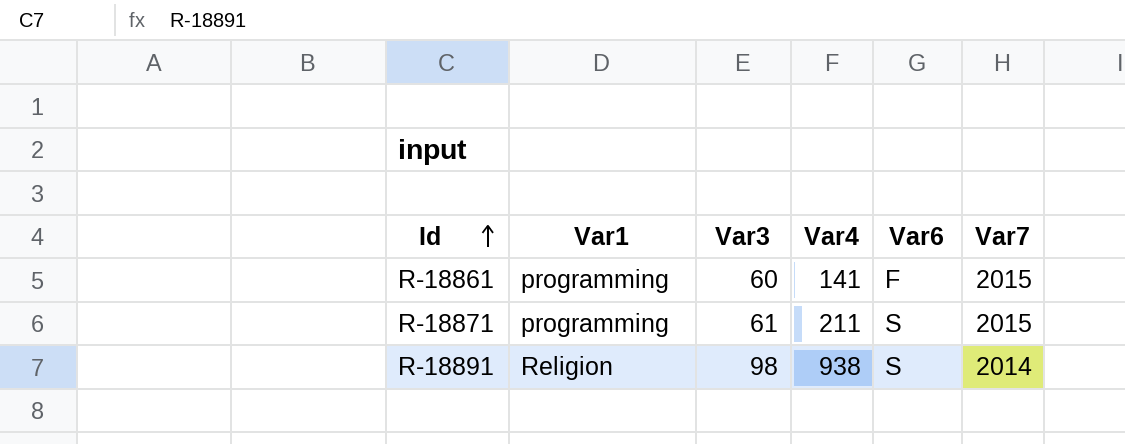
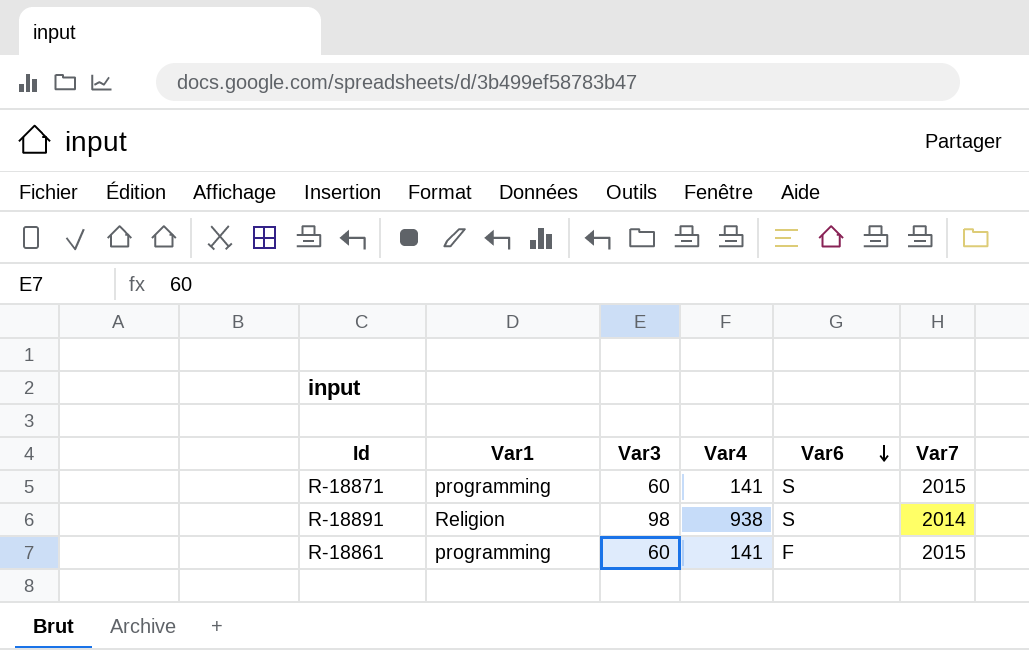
row order: Id ascending -> Var6 descending
R-18871 | Var3: 61 -> 60
R-18871 | Var4: 211 -> 141

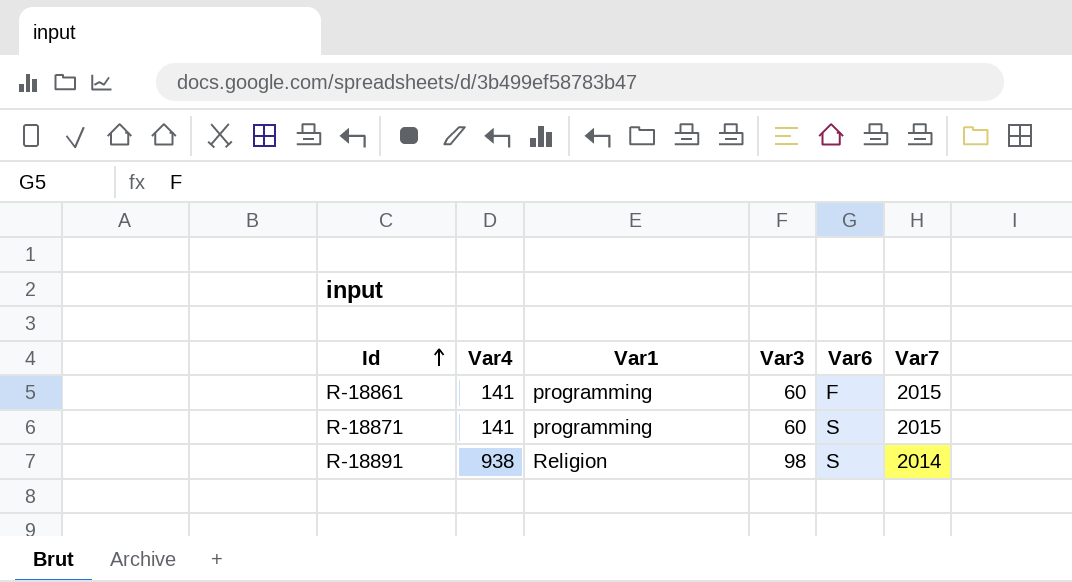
row order: Var6 descending -> Id ascending
column Var4 | position: 4 -> 2

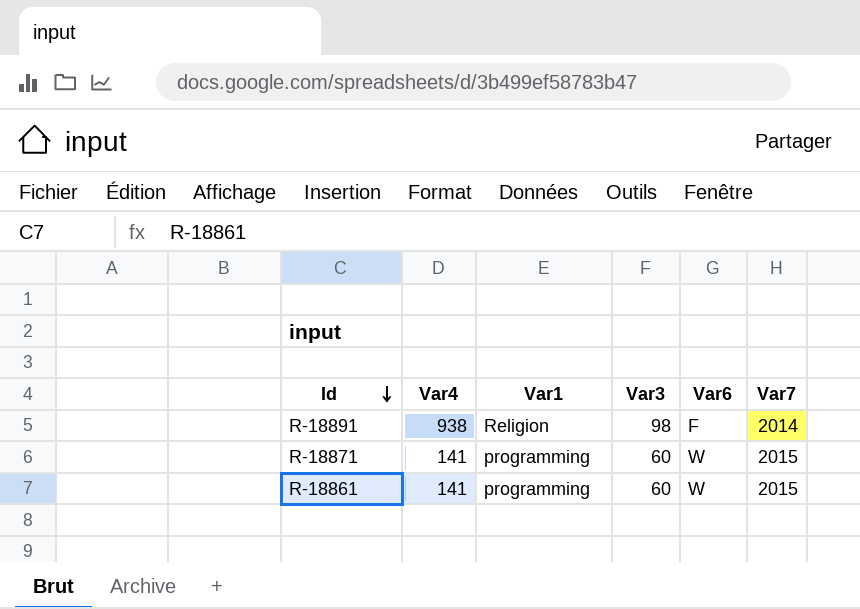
row order: Id ascending -> Id descending
R-18891 | Var6: S -> F
R-18871 | Var6: S -> W
R-18861 | Var6: F -> W

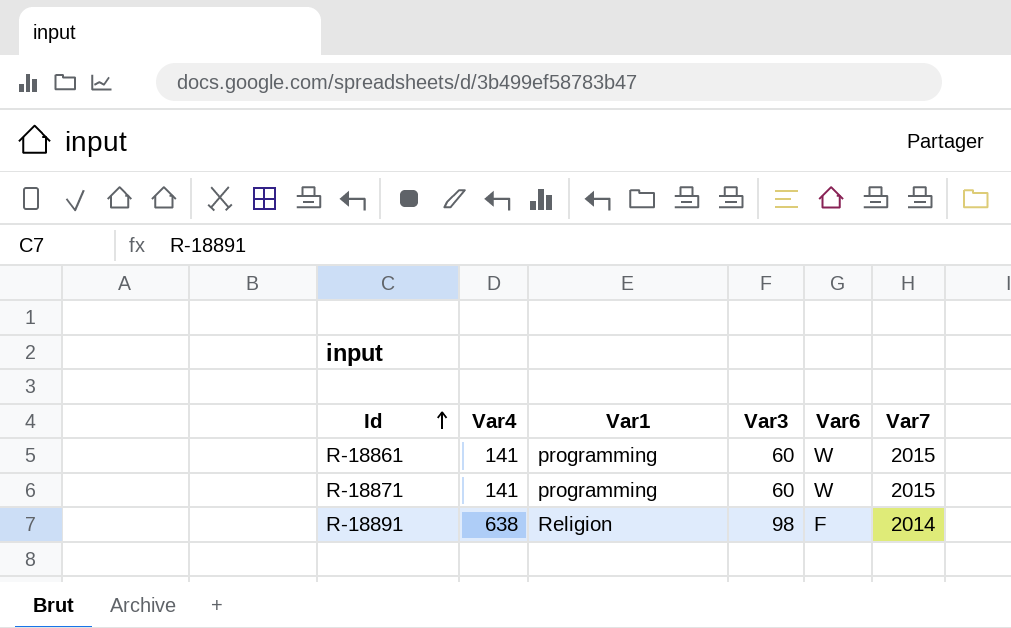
row order: Id descending -> Id ascending
R-18891 | Var4: 938 -> 638

